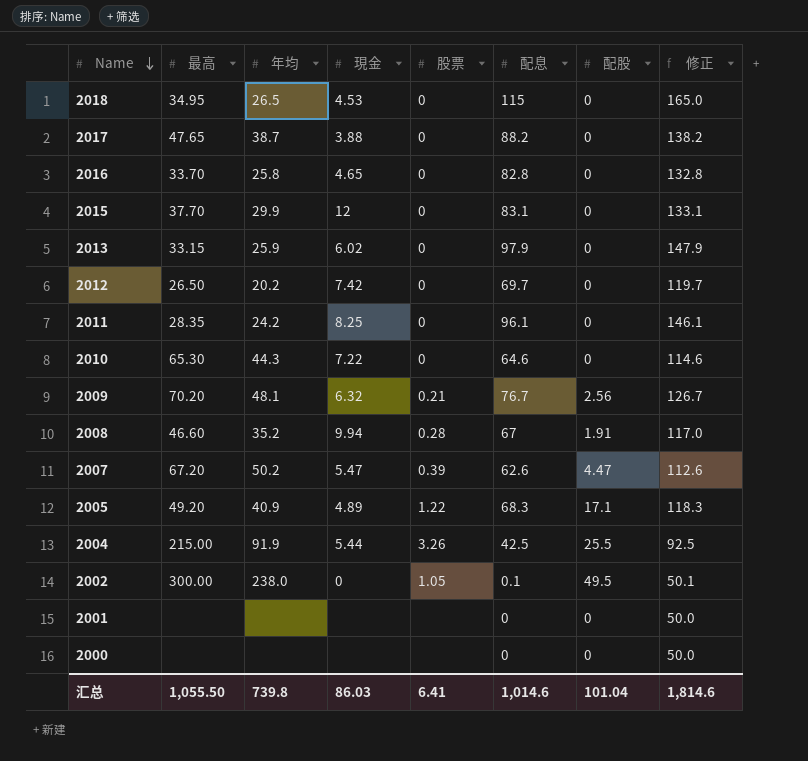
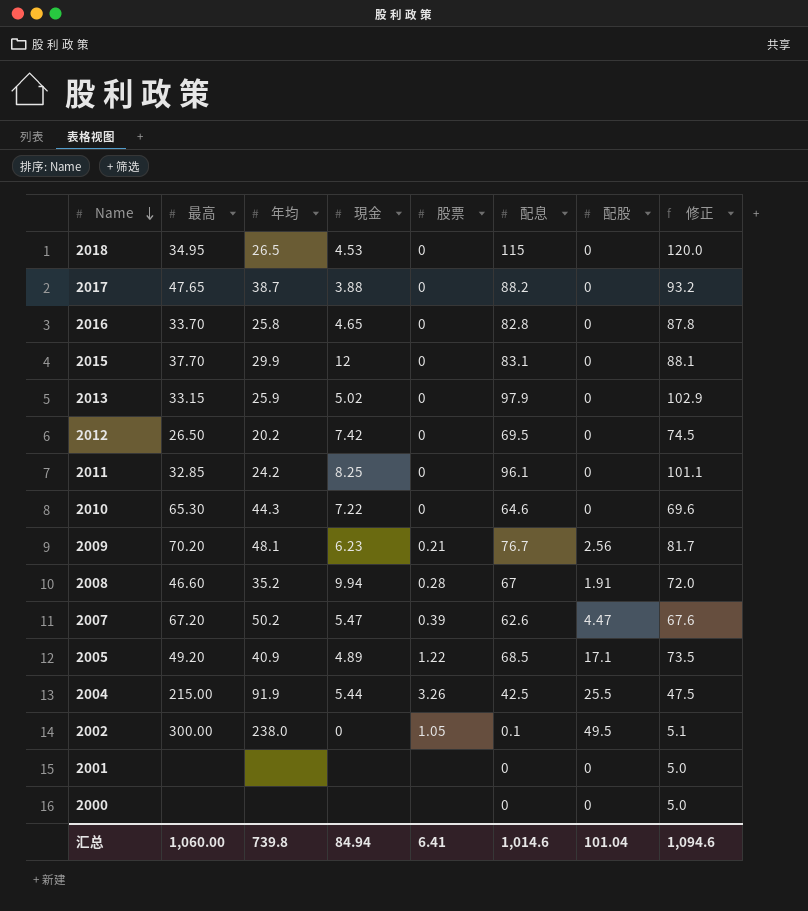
column 修正 | formula: [配息] + 50 -> [配息] + 5
2013 | 現金: 6.02 -> 5.02
2012 | 配息: 69.7 -> 69.5
2011 | 最高: 28.35 -> 32.85
2009 | 現金: 6.32 -> 6.23
2005 | 配息: 68.3 -> 68.5
汇总 | 最高: 1,055.50 -> 1,060.00
汇总 | 現金: 86.03 -> 84.94
汇总 | 修正: 1,814.6 -> 1,094.6

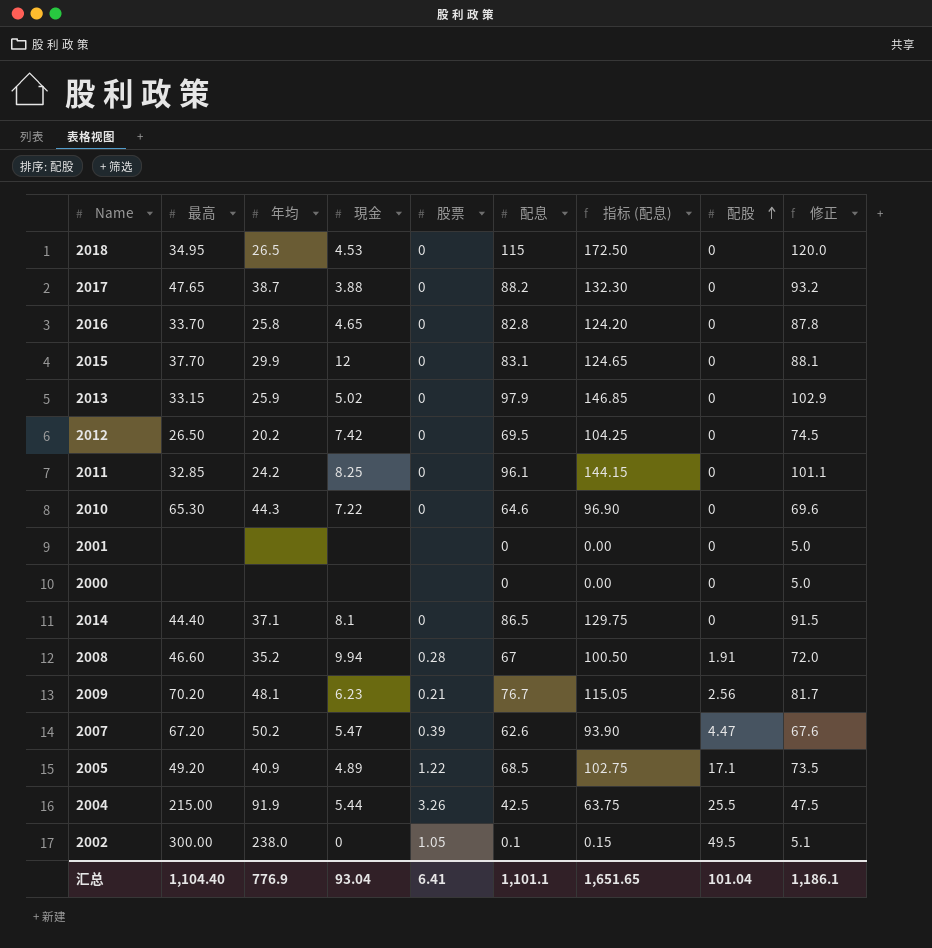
row order: Name descending -> 配股 ascending
column 指标 (配息) | formula: none -> [配息] * 1.5
row 2014: none -> 44.40 | 37.1 | 8.1 | 0 | 86.5 | 129.75 | 0 | 91.5
汇总 | 最高: 1,060.00 -> 1,104.40
汇总 | 年均: 739.8 -> 776.9
汇总 | 現金: 84.94 -> 93.04
汇总 | 配息: 1,014.6 -> 1,101.1
汇总 | 修正: 1,094.6 -> 1,186.1

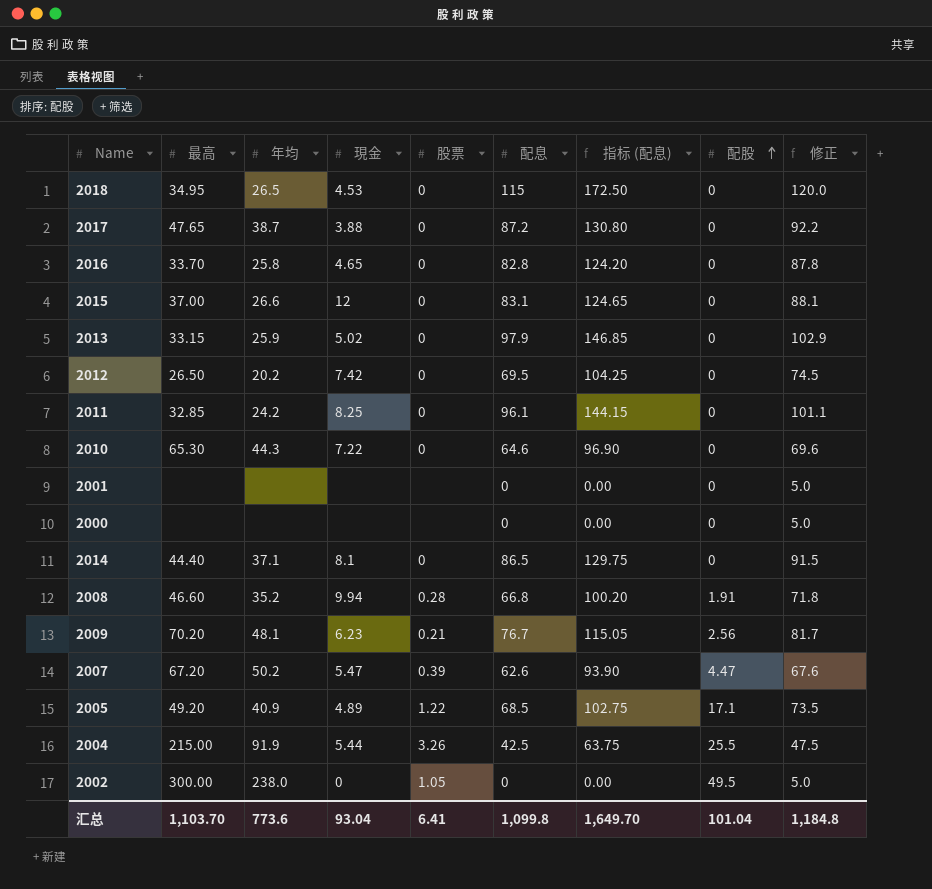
2017 | 配息: 88.2 -> 87.2
2017 | 指标 (配息): 132.30 -> 130.80
2017 | 修正: 93.2 -> 92.2
2015 | 最高: 37.70 -> 37.00
2015 | 年均: 29.9 -> 26.6
2008 | 配息: 67 -> 66.8
2008 | 指标 (配息): 100.50 -> 100.20
2008 | 修正: 72.0 -> 71.8
2002 | 配息: 0.1 -> 0
2002 | 指标 (配息): 0.15 -> 0.00
2002 | 修正: 5.1 -> 5.0
汇总 | 最高: 1,104.40 -> 1,103.70
汇总 | 年均: 776.9 -> 773.6
汇总 | 配息: 1,101.1 -> 1,099.8
汇总 | 指标 (配息): 1,651.65 -> 1,649.70
汇总 | 修正: 1,186.1 -> 1,184.8

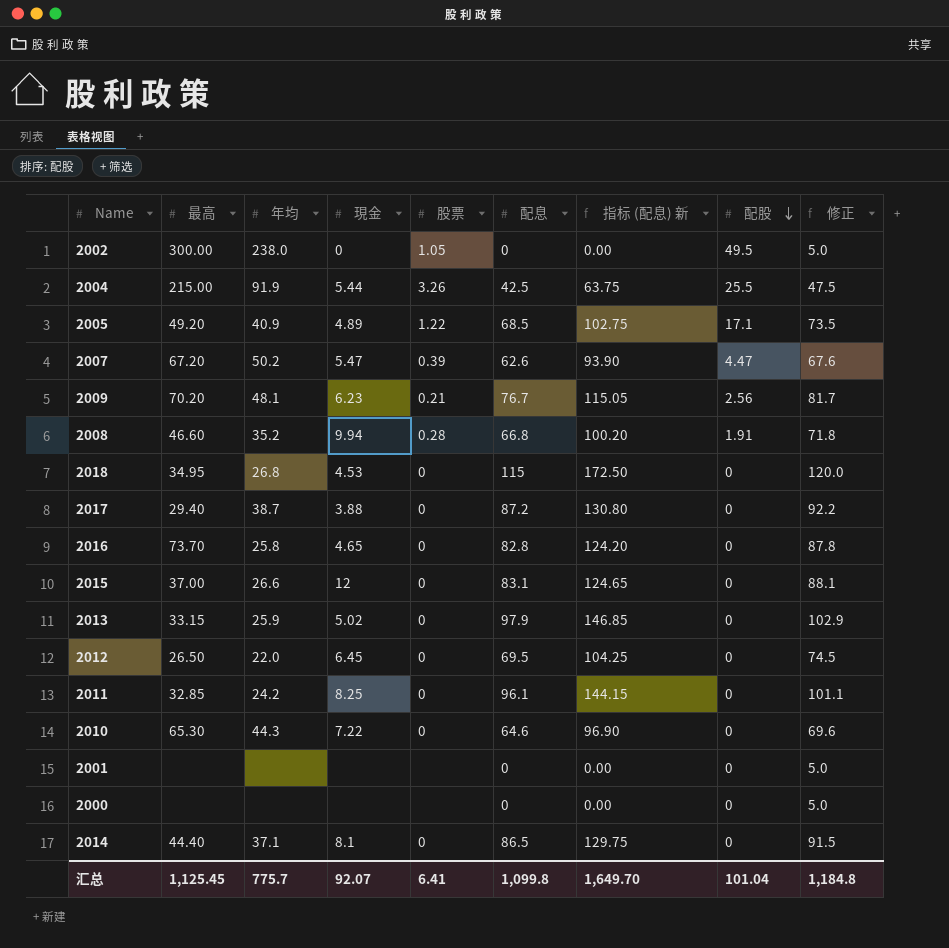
row order: 配股 ascending -> 配股 descending
column name: 指标 (配息) -> 指标 (配息) 新
2018 | 年均: 26.5 -> 26.8
2017 | 最高: 47.65 -> 29.40
2016 | 最高: 33.70 -> 73.70
2012 | 年均: 20.2 -> 22.0
2012 | 現金: 7.42 -> 6.45
汇总 | 最高: 1,103.70 -> 1,125.45
汇总 | 年均: 773.6 -> 775.7
汇总 | 現金: 93.04 -> 92.07

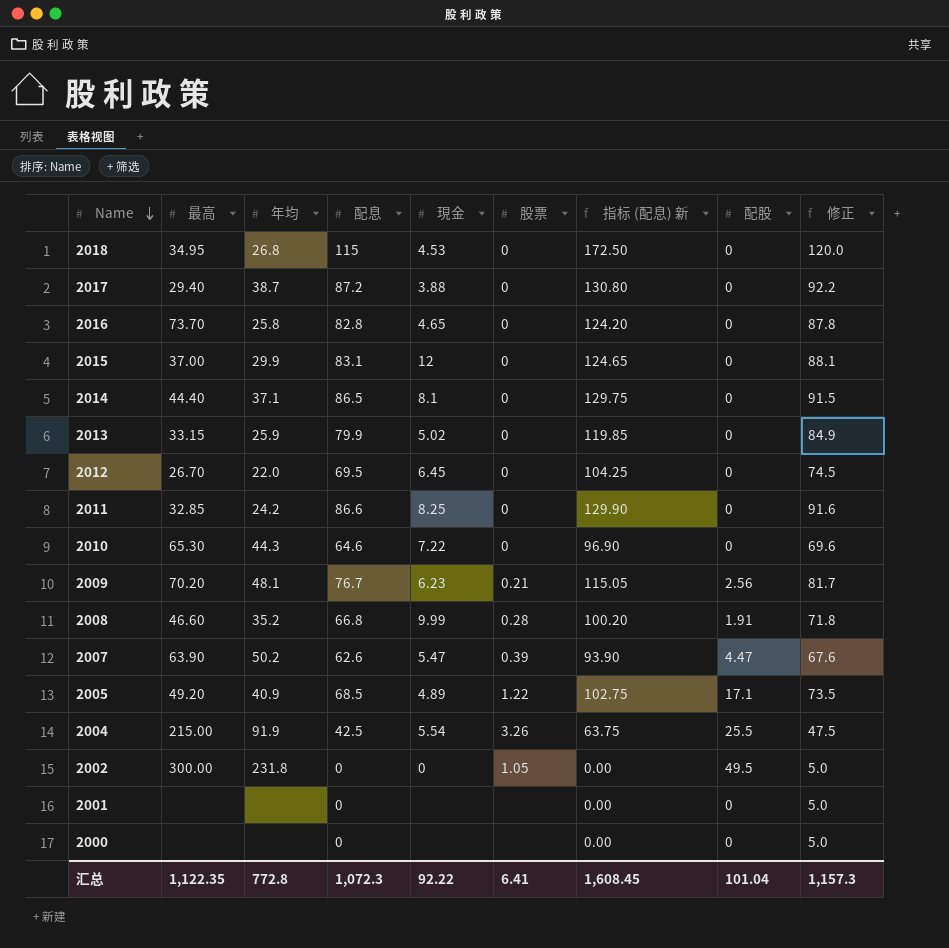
row order: 配股 descending -> Name descending
column 配息 | position: 6 -> 4
2015 | 年均: 26.6 -> 29.9
2013 | 配息: 97.9 -> 79.9
2013 | 指标 (配息) 新: 146.85 -> 119.85
2013 | 修正: 102.9 -> 84.9
2012 | 最高: 26.50 -> 26.70
2011 | 配息: 96.1 -> 86.6
2011 | 指标 (配息) 新: 144.15 -> 129.90
2011 | 修正: 101.1 -> 91.6
2008 | 現金: 9.94 -> 9.99
2007 | 最高: 67.20 -> 63.90
2004 | 現金: 5.44 -> 5.54
2002 | 年均: 238.0 -> 231.8
汇总 | 最高: 1,125.45 -> 1,122.35
汇总 | 年均: 775.7 -> 772.8
汇总 | 配息: 1,099.8 -> 1,072.3
汇总 | 現金: 92.07 -> 92.22
汇总 | 指标 (配息) 新: 1,649.70 -> 1,608.45
汇总 | 修正: 1,184.8 -> 1,157.3

